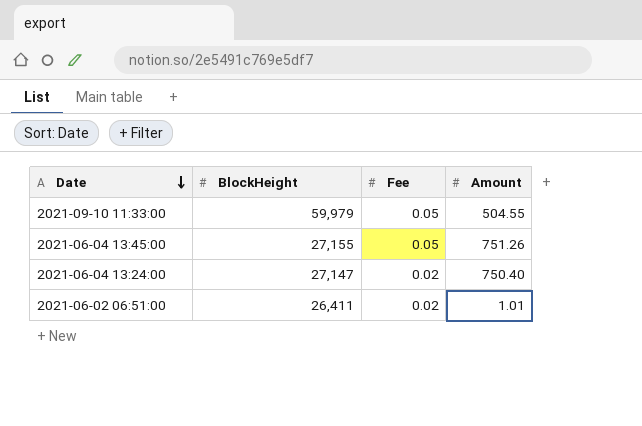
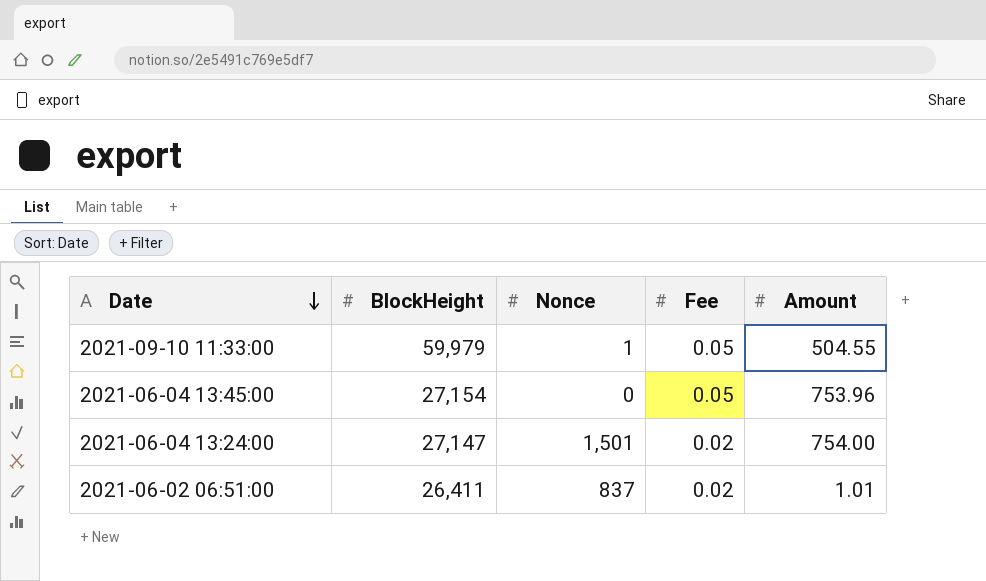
column Nonce | position: none -> 3
2021-06-04 13:45:00 | BlockHeight: 27,155 -> 27,154
2021-06-04 13:45:00 | Amount: 751.26 -> 753.96
2021-06-04 13:24:00 | Amount: 750.40 -> 754.00

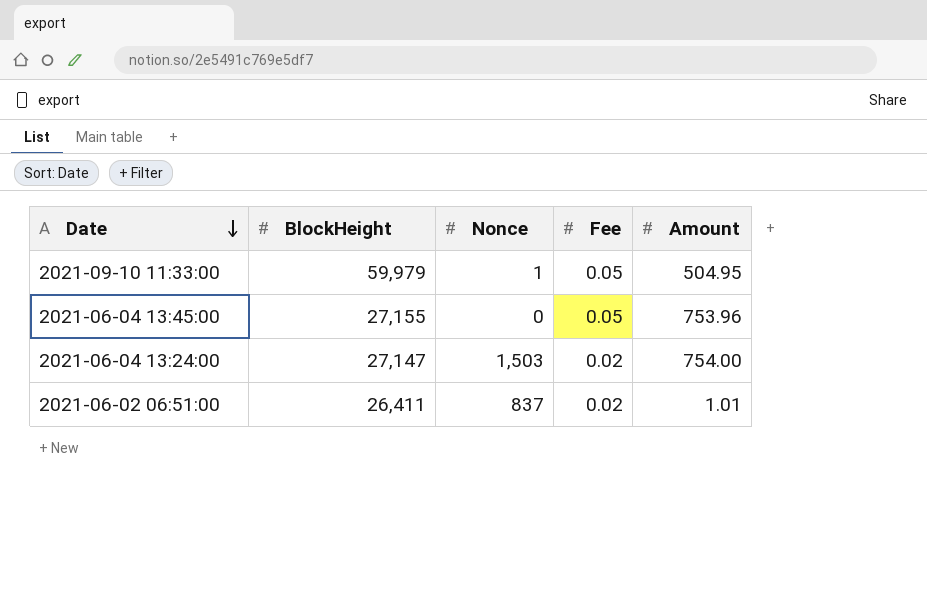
2021-09-10 11:33:00 | Amount: 504.55 -> 504.95
2021-06-04 13:45:00 | BlockHeight: 27,154 -> 27,155
2021-06-04 13:24:00 | Nonce: 1,501 -> 1,503

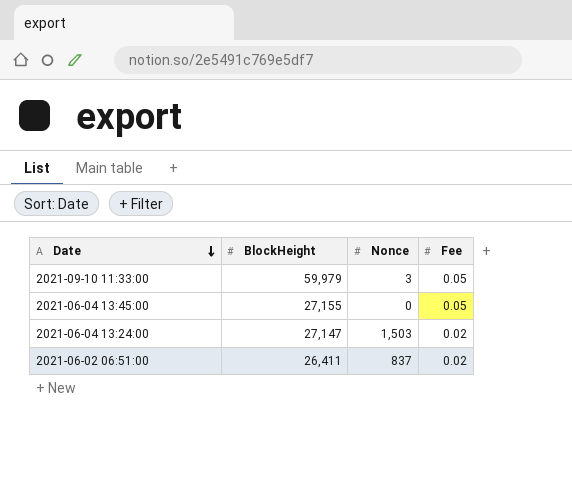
column Amount | position: 5 -> none
2021-09-10 11:33:00 | Nonce: 1 -> 3

